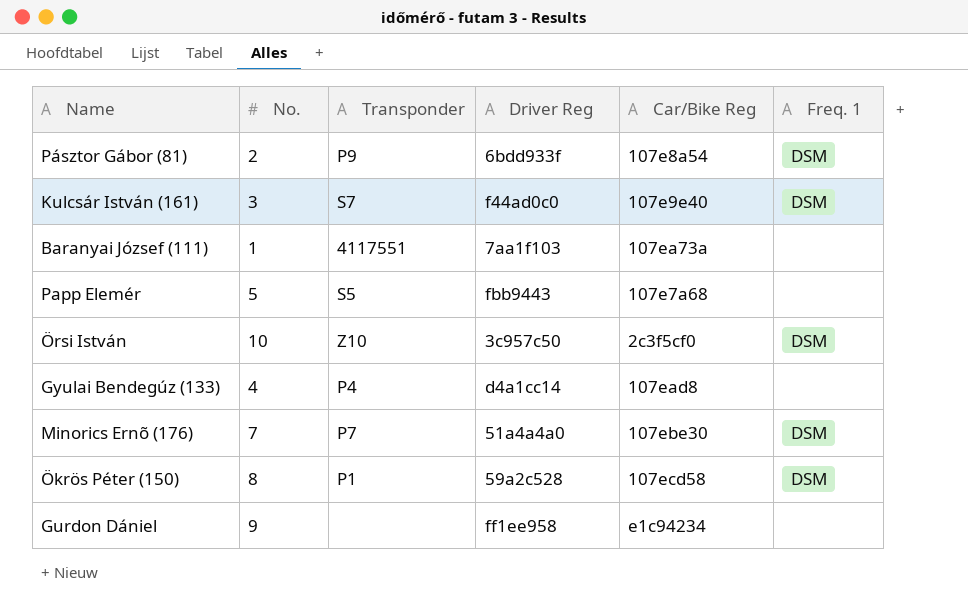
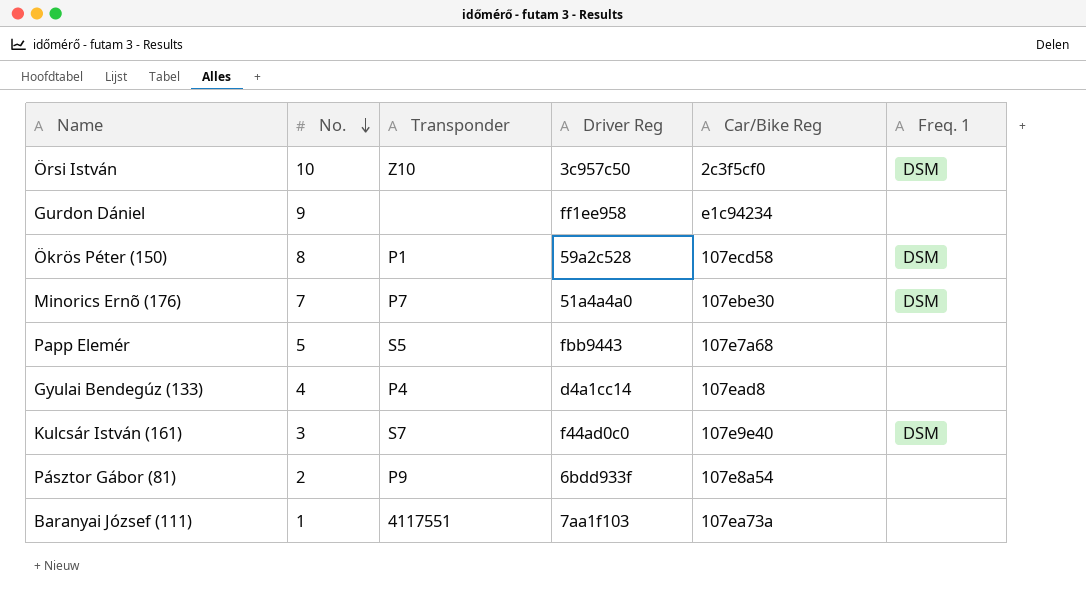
row order: none -> No. descending
Pásztor Gábor (81) | Freq. 1: DSM -> none

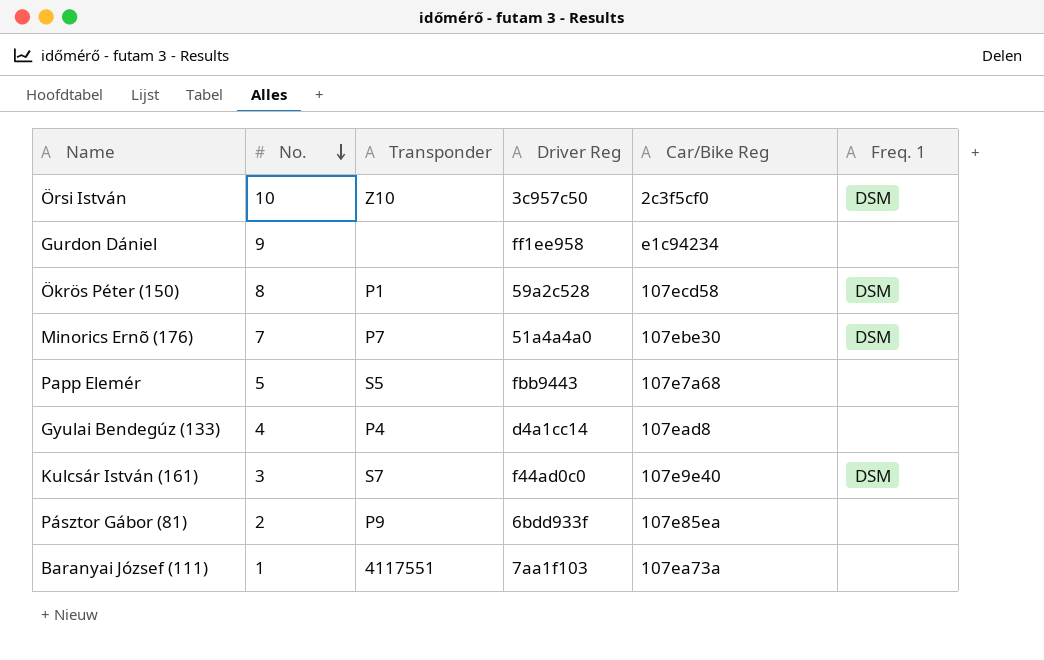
Pásztor Gábor (81) | Car/Bike Reg: 107e8a54 -> 107e85ea

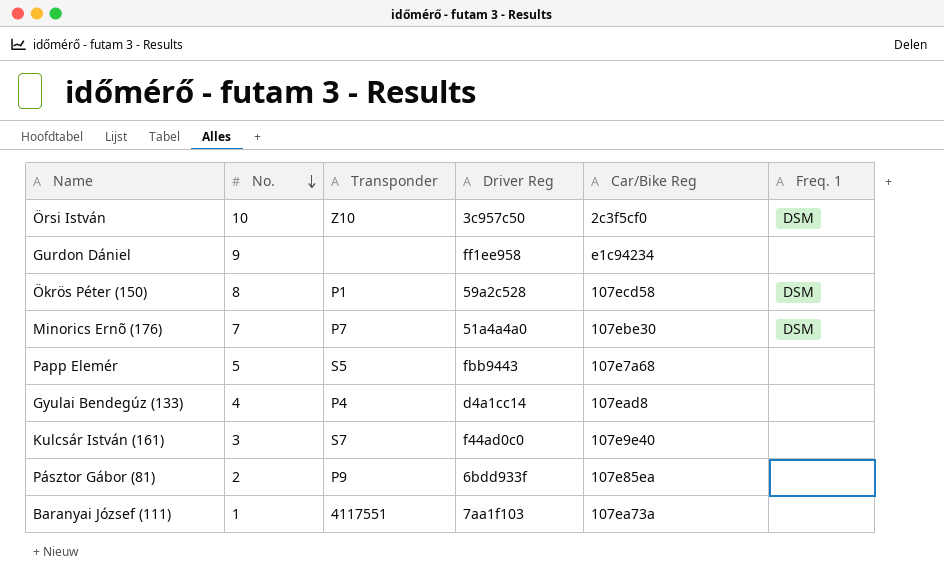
Kulcsár István (161) | Freq. 1: DSM -> none

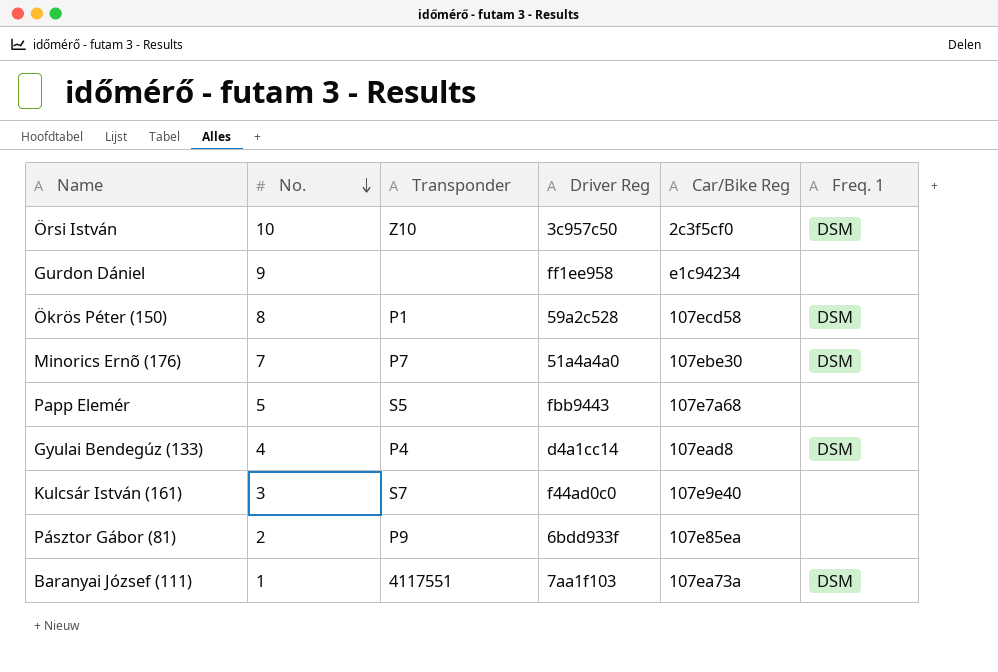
Gyulai Bendegúz (133) | Freq. 1: none -> DSM
Baranyai József (111) | Freq. 1: none -> DSM

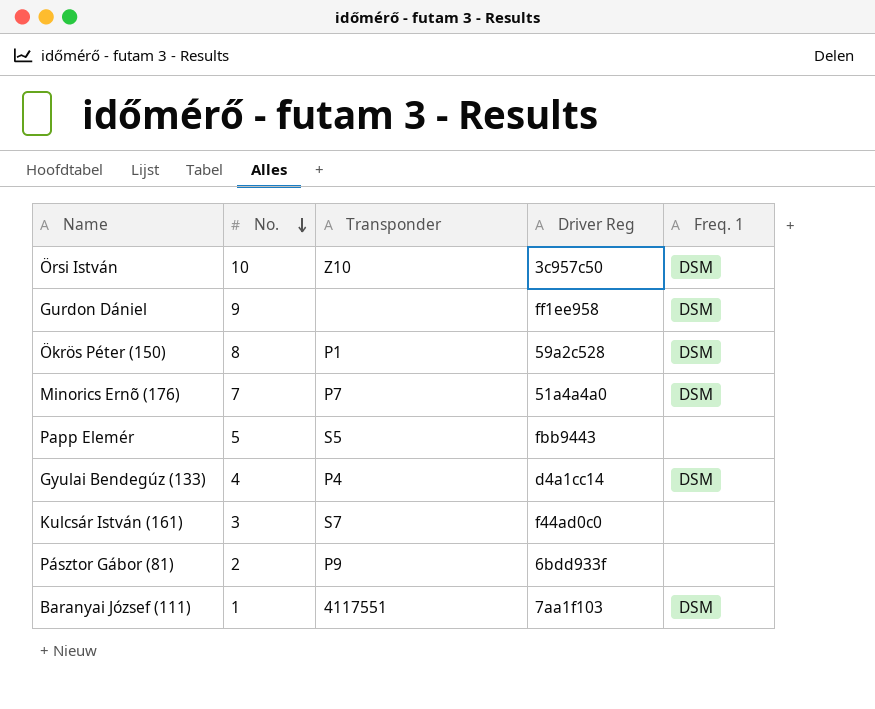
column Car/Bike Reg | position: 5 -> none
Gurdon Dániel | Freq. 1: none -> DSM

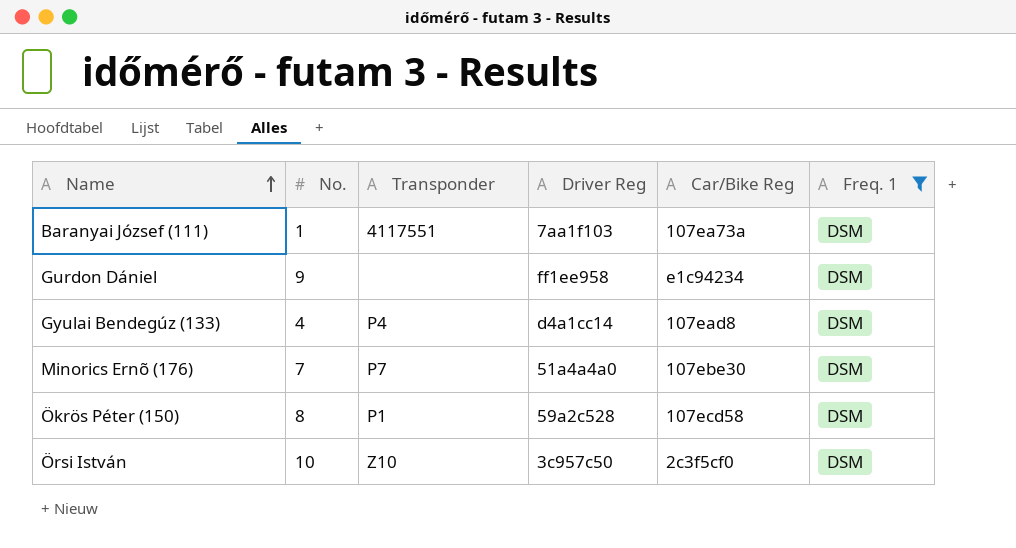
filter: none -> Freq. 1 = DSM
row order: No. descending -> Name ascending
column Car/Bike Reg | position: none -> 5

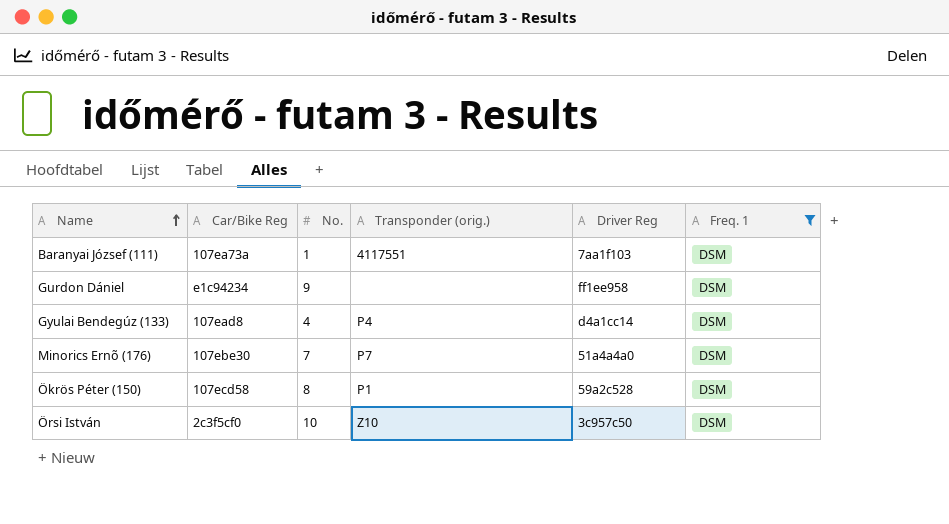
column Car/Bike Reg | position: 5 -> 2
column name: Transponder -> Transponder (orig.)

